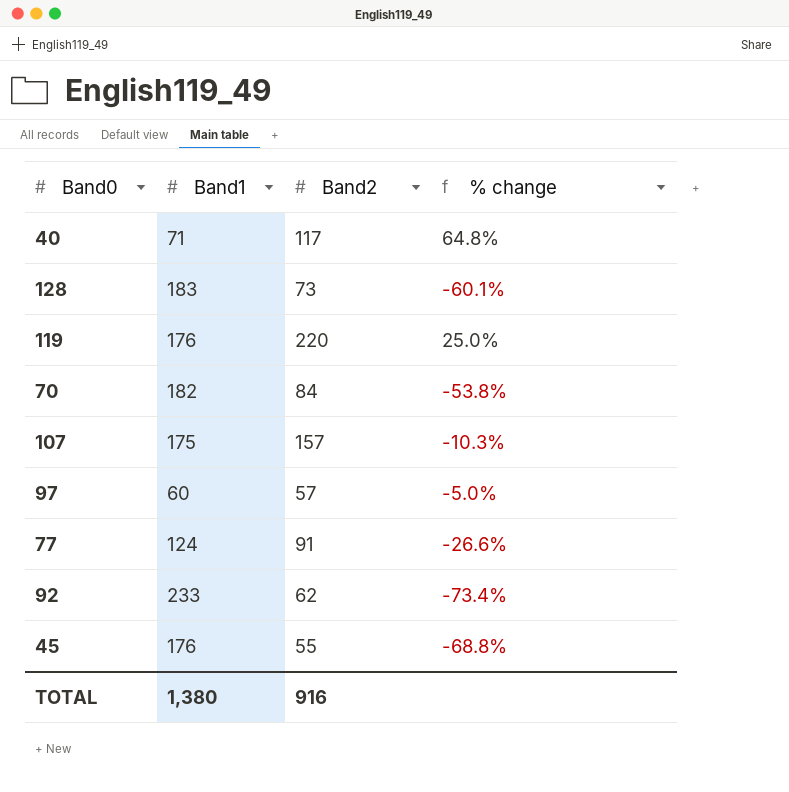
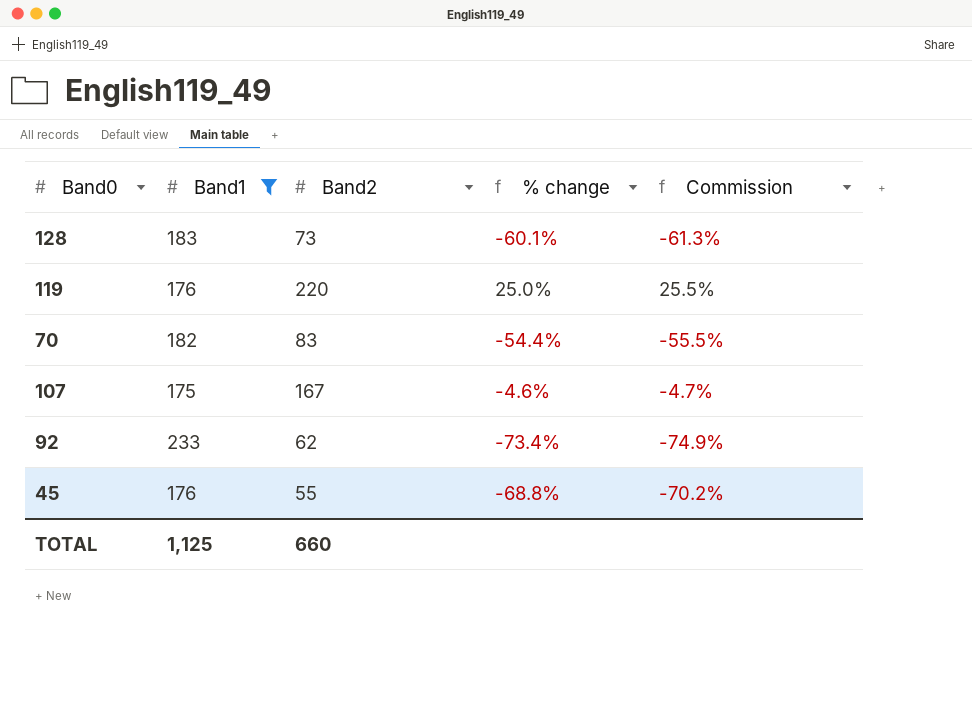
filter: none -> Band1 >= 175
column Commission | formula: none -> [% change] * 1.02
70 | Band2: 84 -> 83
70 | % change: -53.8% -> -54.4%
107 | Band2: 157 -> 167
107 | % change: -10.3% -> -4.6%
TOTAL | Band1: 1,380 -> 1,125
TOTAL | Band2: 916 -> 660

